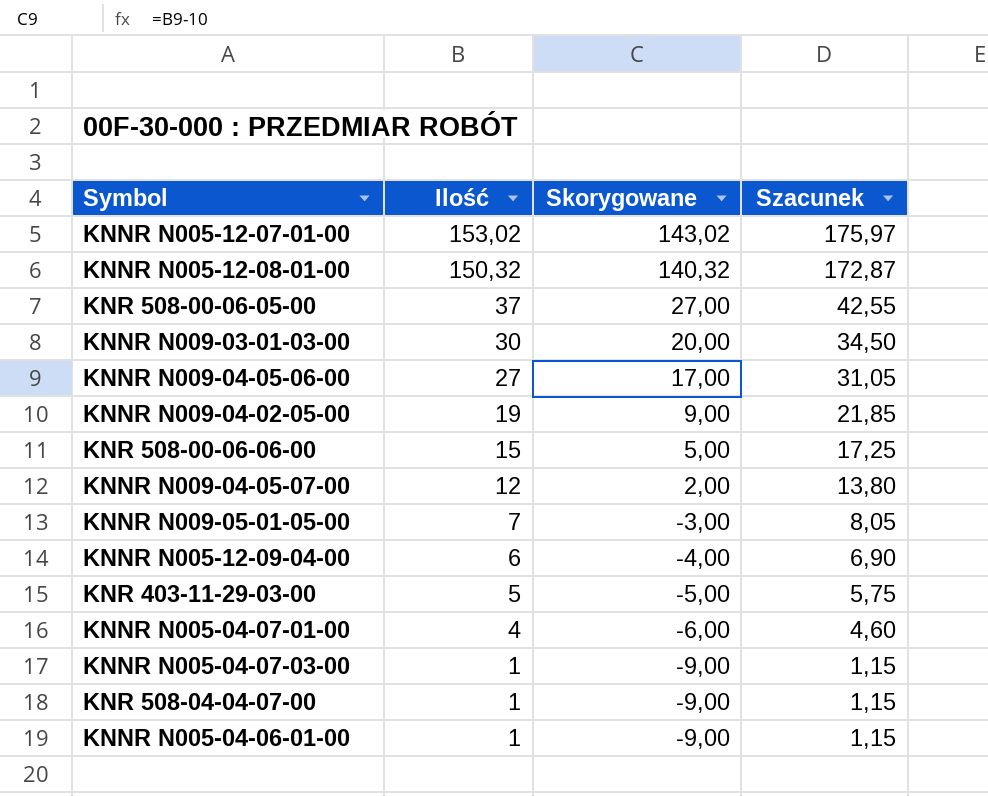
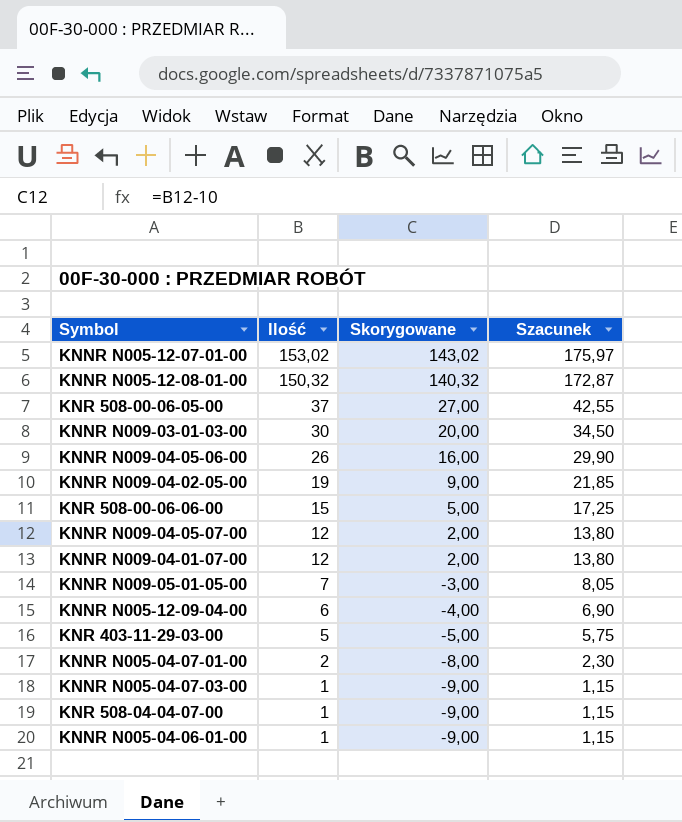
KNNR N009-04-05-06-00 | Ilość: 27 -> 26
KNNR N009-04-05-06-00 | Skorygowane: 17,00 -> 16,00
KNNR N009-04-05-06-00 | Szacunek: 31,05 -> 29,90
row KNNR N009-04-01-07-00: none -> 12 | 2,00 | 13,80
KNNR N005-04-07-01-00 | Ilość: 4 -> 2
KNNR N005-04-07-01-00 | Skorygowane: -6,00 -> -8,00
KNNR N005-04-07-01-00 | Szacunek: 4,60 -> 2,30

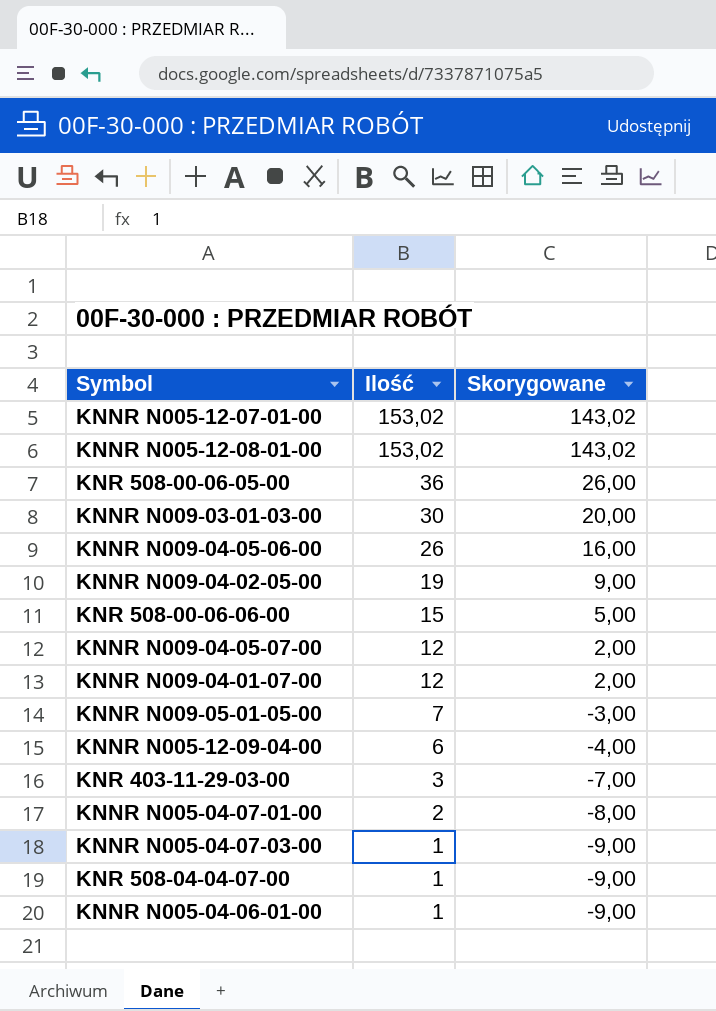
column Szacunek | formula: [Ilość] * 1,15 -> none
KNNR N005-12-08-01-00 | Ilość: 150,32 -> 153,02
KNNR N005-12-08-01-00 | Skorygowane: 140,32 -> 143,02
KNR 508-00-06-05-00 | Ilość: 37 -> 36
KNR 508-00-06-05-00 | Skorygowane: 27,00 -> 26,00
KNR 403-11-29-03-00 | Ilość: 5 -> 3
KNR 403-11-29-03-00 | Skorygowane: -5,00 -> -7,00

